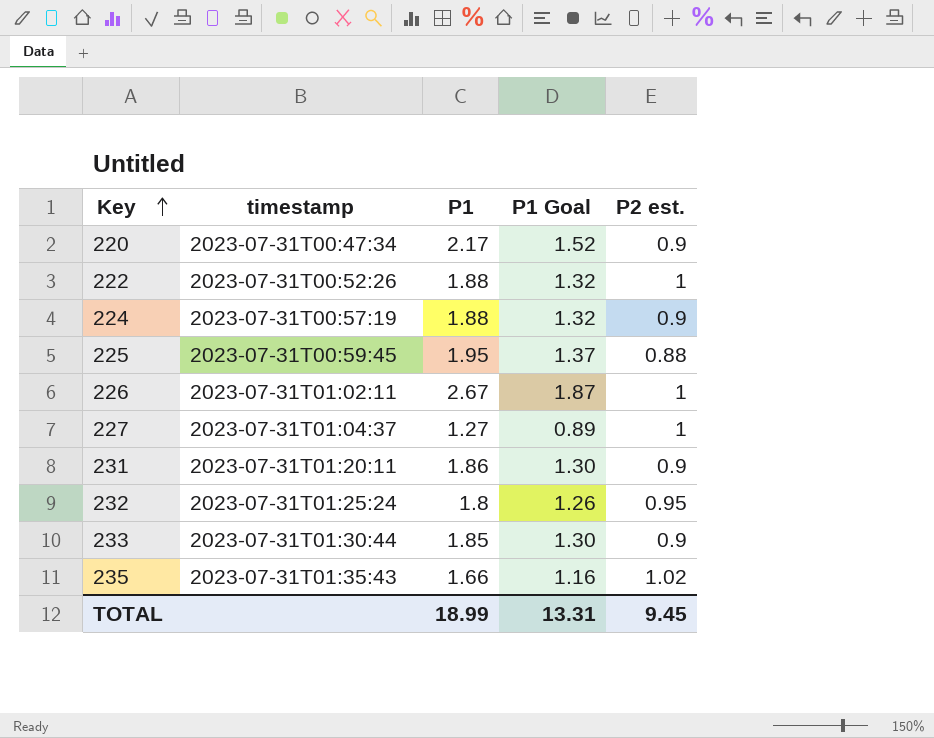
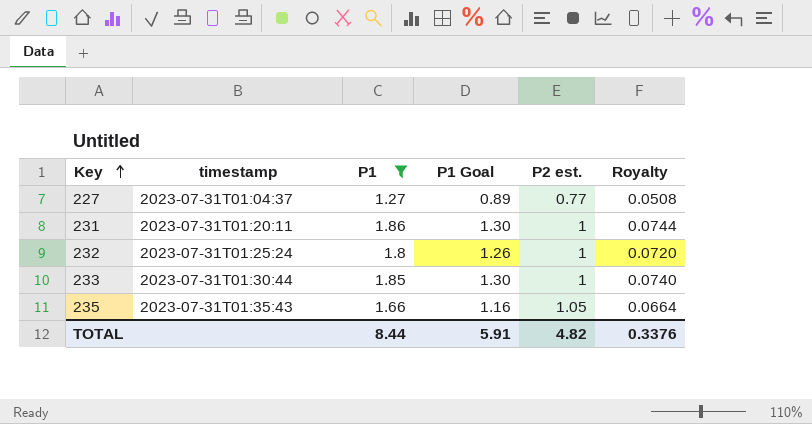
filter: none -> P1 <= 1.86
column Royalty | formula: none -> [P1] * 0.04
227 | P2 est.: 1 -> 0.77
231 | P2 est.: 0.9 -> 1
232 | P2 est.: 0.95 -> 1
233 | P2 est.: 0.9 -> 1
235 | P2 est.: 1.02 -> 1.05
TOTAL | P1: 18.99 -> 8.44
TOTAL | P1 Goal: 13.31 -> 5.91
TOTAL | P2 est.: 9.45 -> 4.82

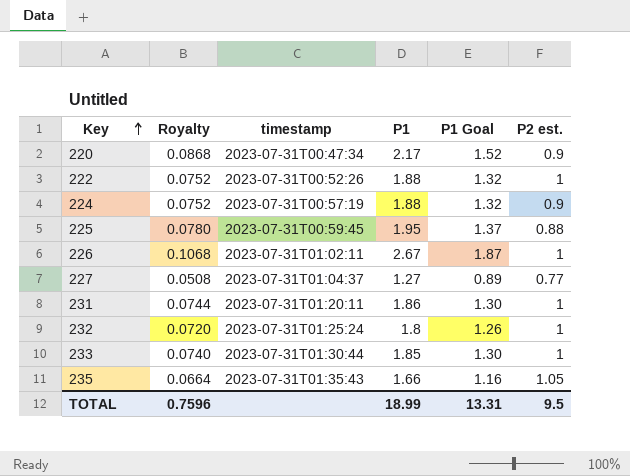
filter: P1 <= 1.86 -> none
column Royalty | position: 6 -> 2
TOTAL | Royalty: 0.3376 -> 0.7596
TOTAL | P1: 8.44 -> 18.99
TOTAL | P1 Goal: 5.91 -> 13.31
TOTAL | P2 est.: 4.82 -> 9.5

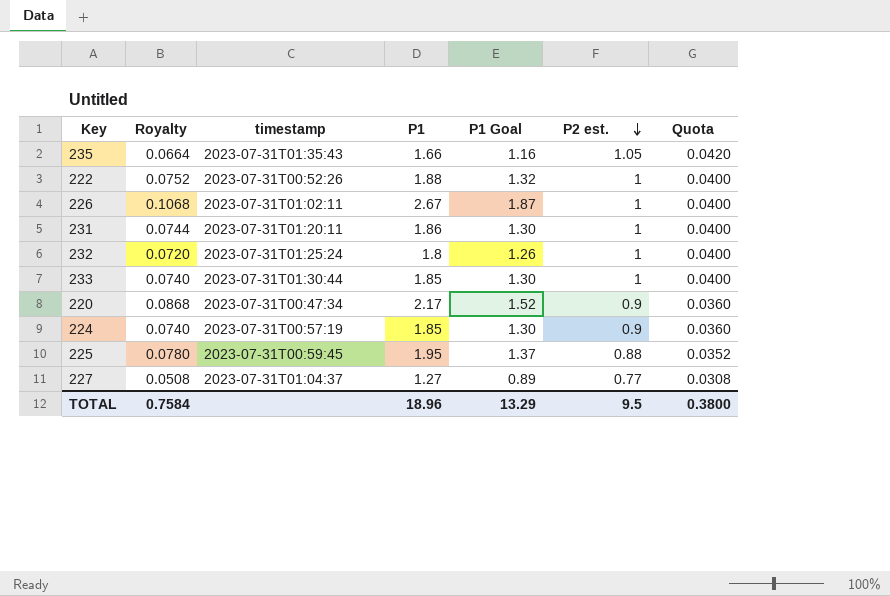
row order: Key ascending -> P2 est. descending
column Quota | formula: none -> [P2 est.] * 0.04
224 | Royalty: 0.0752 -> 0.0740
224 | P1: 1.88 -> 1.85
224 | P1 Goal: 1.32 -> 1.30
TOTAL | Royalty: 0.7596 -> 0.7584
TOTAL | P1: 18.99 -> 18.96
TOTAL | P1 Goal: 13.31 -> 13.29

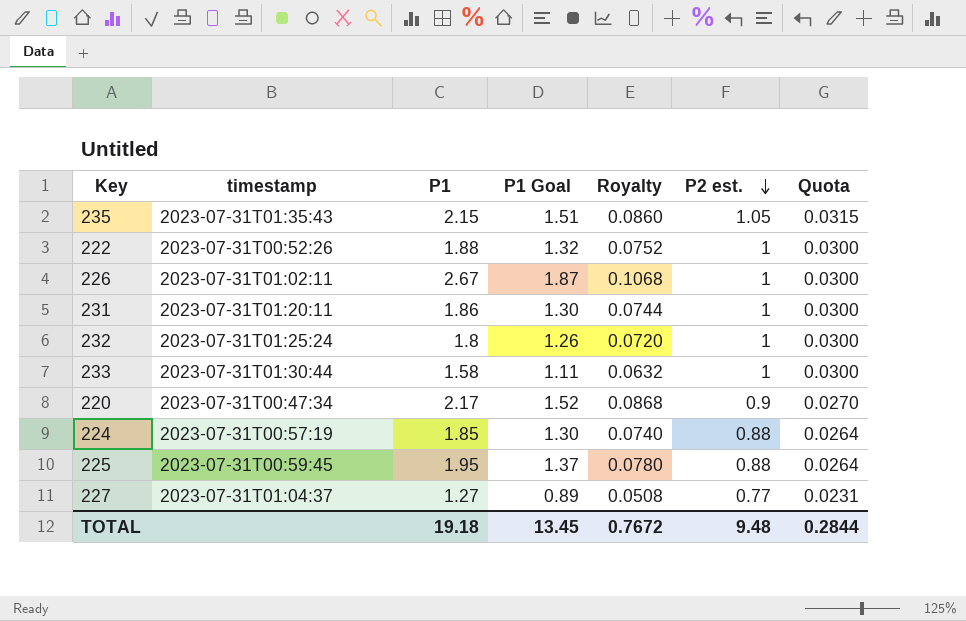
column Royalty | position: 2 -> 5
column Quota | formula: [P2 est.] * 0.04 -> [P2 est.] * 0.03
235 | P1: 1.66 -> 2.15
235 | P1 Goal: 1.16 -> 1.51
235 | Royalty: 0.0664 -> 0.0860
233 | P1: 1.85 -> 1.58
233 | P1 Goal: 1.30 -> 1.11
233 | Royalty: 0.0740 -> 0.0632
224 | P2 est.: 0.9 -> 0.88
TOTAL | P1: 18.96 -> 19.18
TOTAL | P1 Goal: 13.29 -> 13.45
TOTAL | Royalty: 0.7584 -> 0.7672
TOTAL | P2 est.: 9.5 -> 9.48
TOTAL | Quota: 0.3800 -> 0.2844

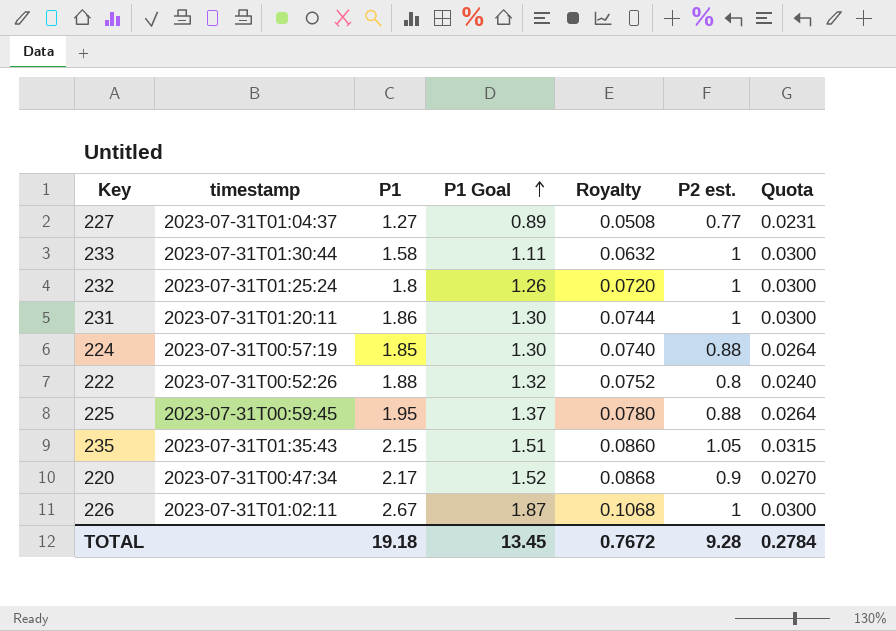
row order: P2 est. descending -> P1 Goal ascending
222 | P2 est.: 1 -> 0.8
222 | Quota: 0.0300 -> 0.0240
TOTAL | P2 est.: 9.48 -> 9.28
TOTAL | Quota: 0.2844 -> 0.2784

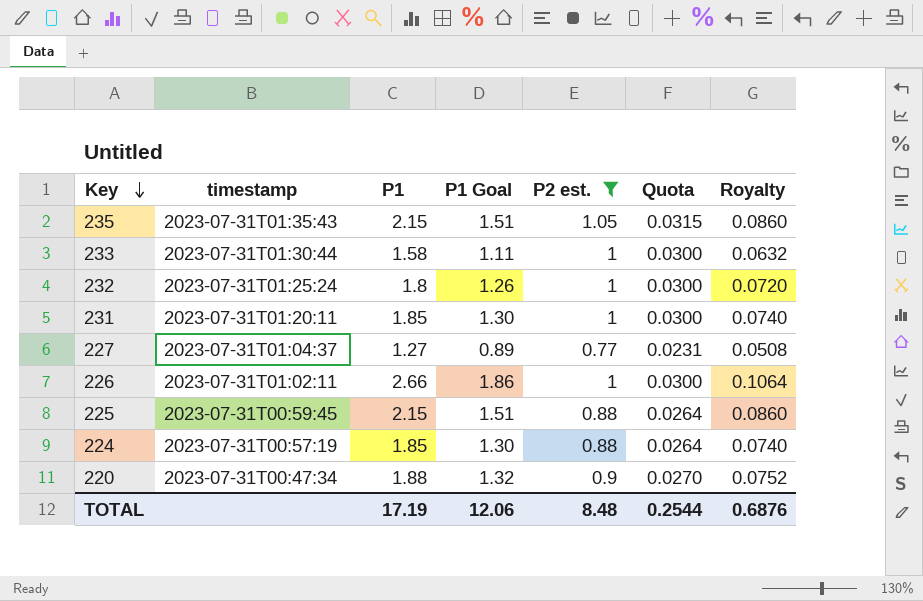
filter: none -> P2 est. != 0.8
row order: P1 Goal ascending -> Key descending
column Royalty | position: 5 -> 7
231 | P1: 1.86 -> 1.85
231 | Royalty: 0.0744 -> 0.0740
226 | P1: 2.67 -> 2.66
226 | P1 Goal: 1.87 -> 1.86
226 | Royalty: 0.1068 -> 0.1064
225 | P1: 1.95 -> 2.15
225 | P1 Goal: 1.37 -> 1.51
225 | Royalty: 0.0780 -> 0.0860
220 | P1: 2.17 -> 1.88
220 | P1 Goal: 1.52 -> 1.32
220 | Royalty: 0.0868 -> 0.0752
TOTAL | P1: 19.18 -> 17.19
TOTAL | P1 Goal: 13.45 -> 12.06
TOTAL | P2 est.: 9.28 -> 8.48
TOTAL | Quota: 0.2784 -> 0.2544
TOTAL | Royalty: 0.7672 -> 0.6876

